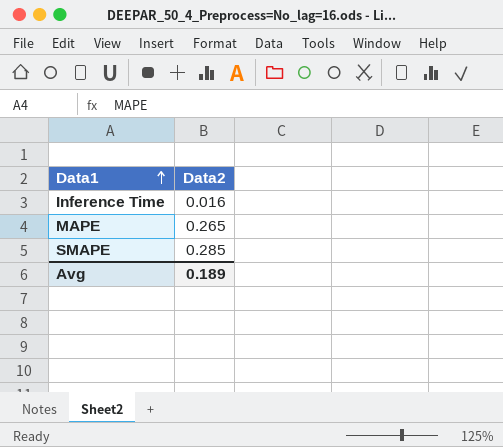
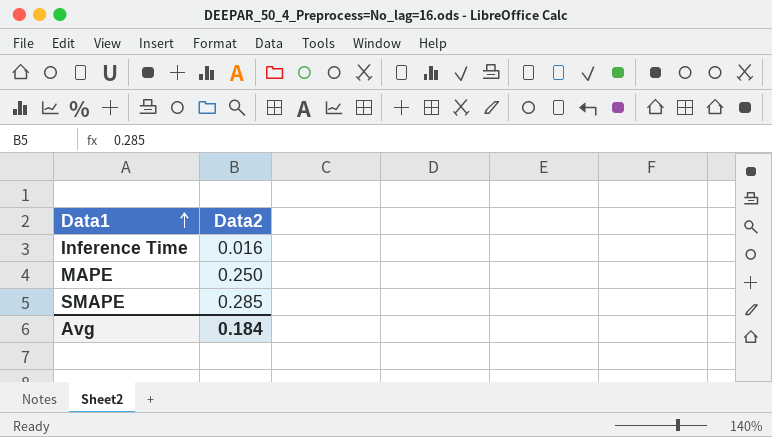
MAPE | Data2: 0.265 -> 0.250
Avg | Data2: 0.189 -> 0.184

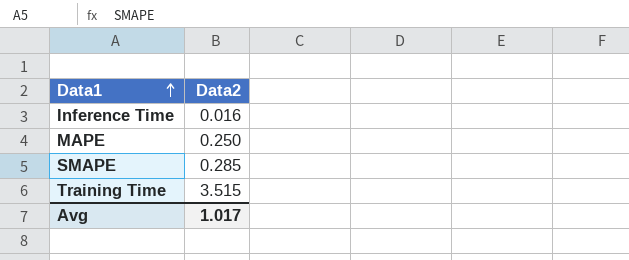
row Training Time: none -> 3.515
Avg | Data2: 0.184 -> 1.017

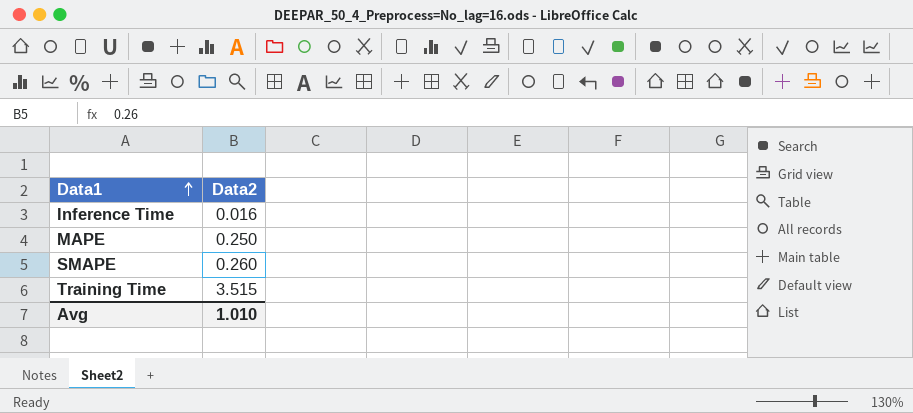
SMAPE | Data2: 0.285 -> 0.260
Avg | Data2: 1.017 -> 1.010

